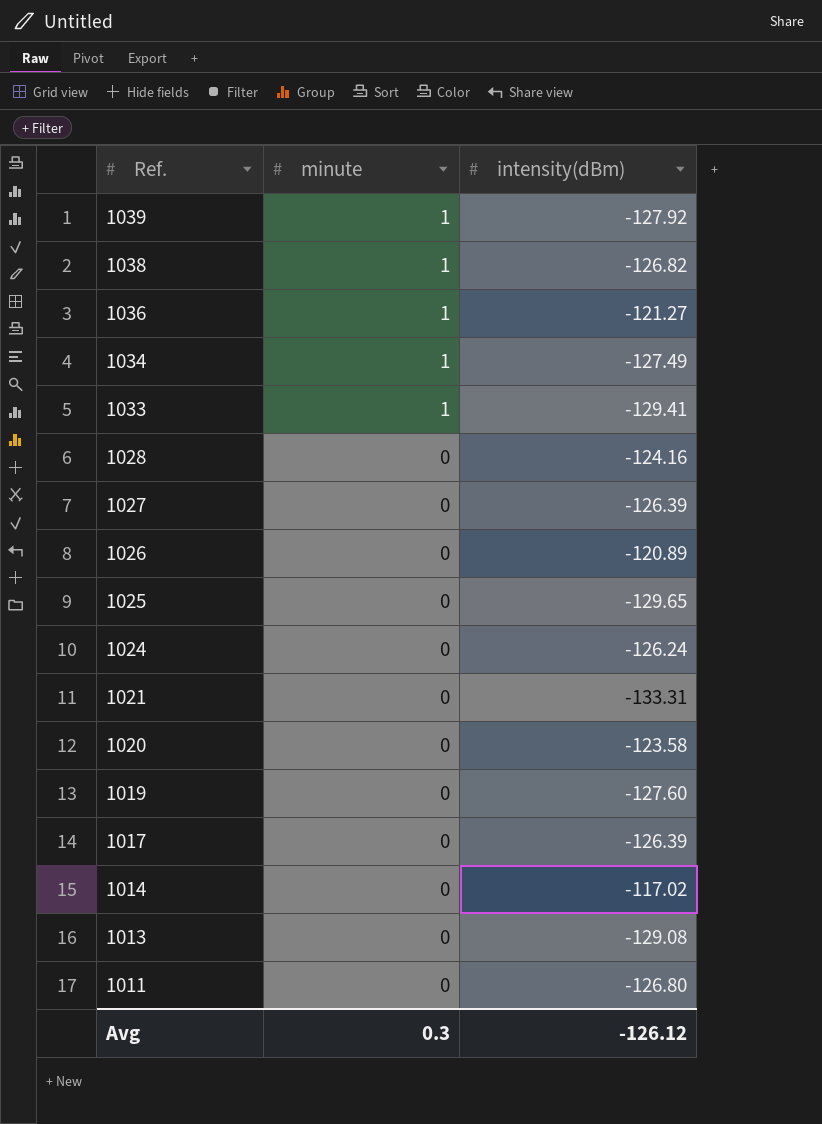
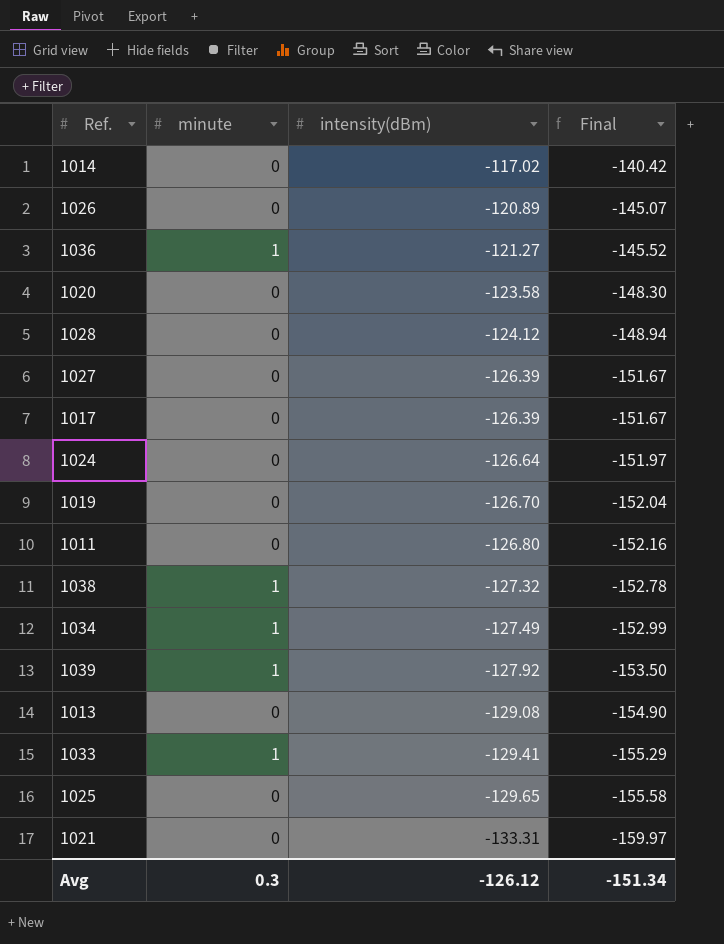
row order: Ref. descending -> intensity(dBm) descending
column Final | formula: none -> [intensity(dBm)] * 1.2
1028 | intensity(dBm): -124.16 -> -124.12
1024 | intensity(dBm): -126.24 -> -126.64
1019 | intensity(dBm): -127.60 -> -126.70
1038 | intensity(dBm): -126.82 -> -127.32

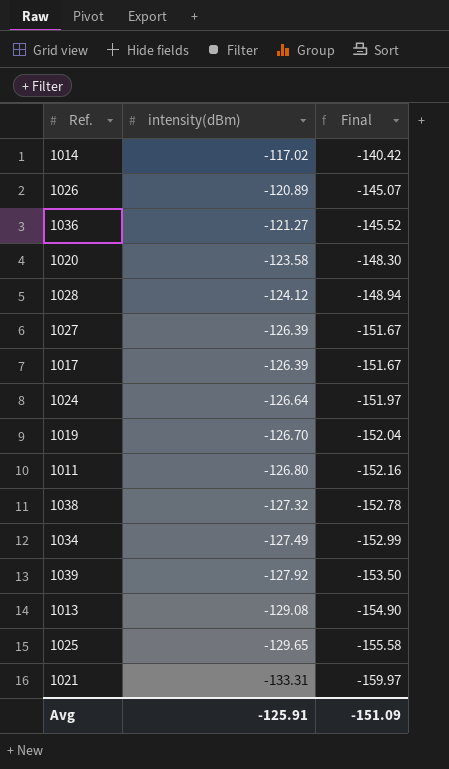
column minute | position: 2 -> none
row 1033: 1 | -129.41 | -155.29 -> none
Avg | intensity(dBm): -126.12 -> -125.91
Avg | Final: -151.34 -> -151.09

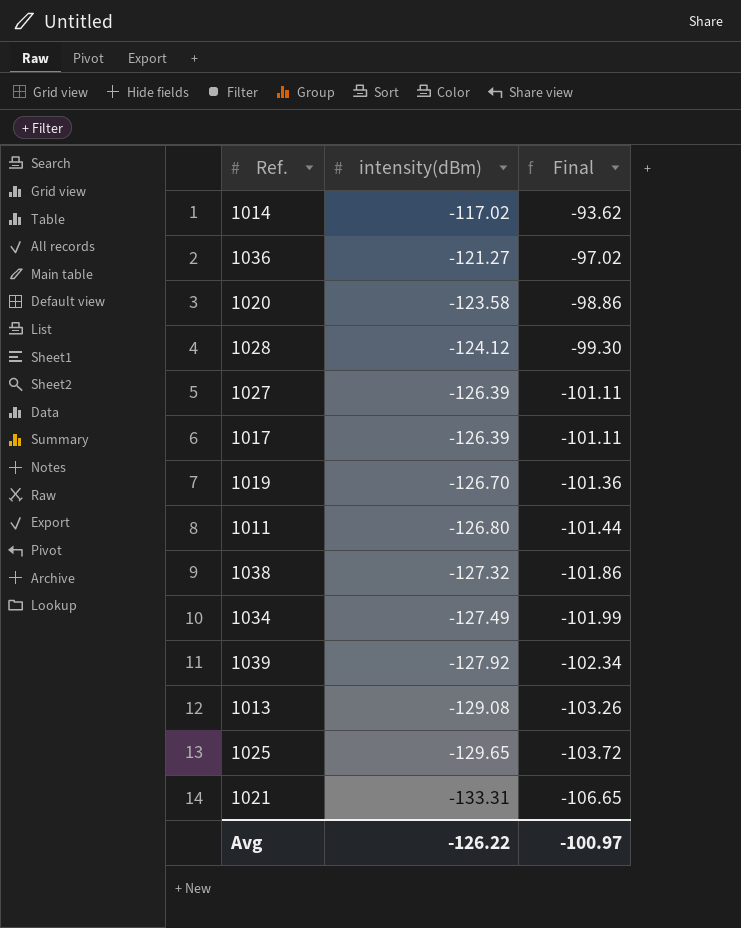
column Final | formula: [intensity(dBm)] * 1.2 -> [intensity(dBm)] * 0.8
row 1026: -120.89 | -145.07 -> none
row 1024: -126.64 | -151.97 -> none
Avg | intensity(dBm): -125.91 -> -126.22
Avg | Final: -151.09 -> -100.97

